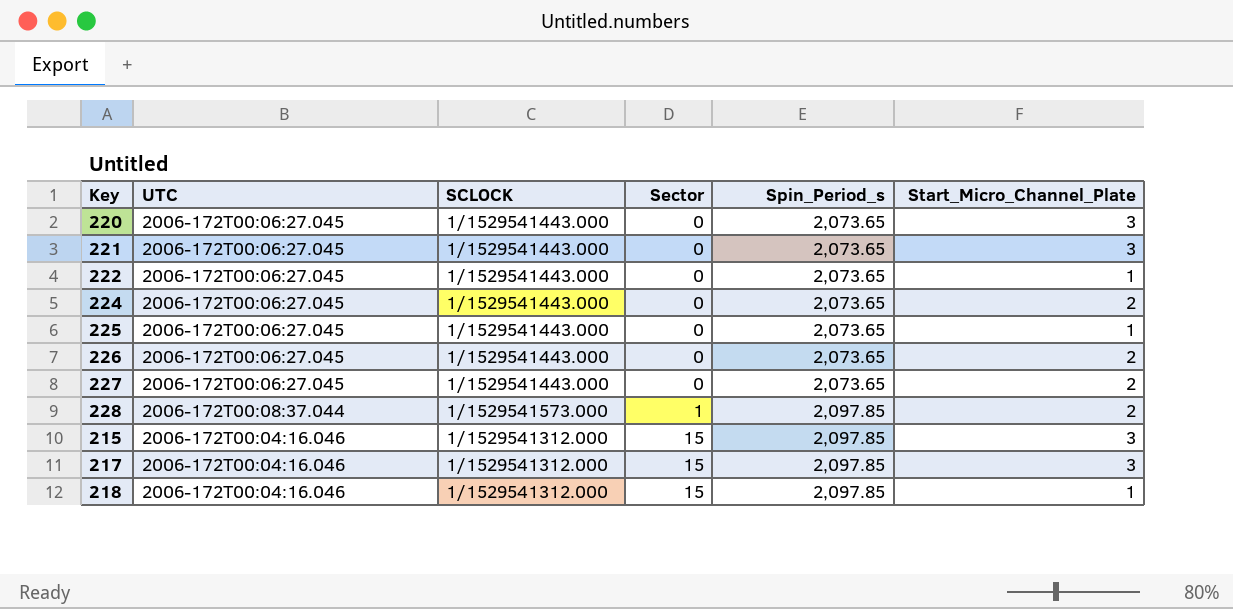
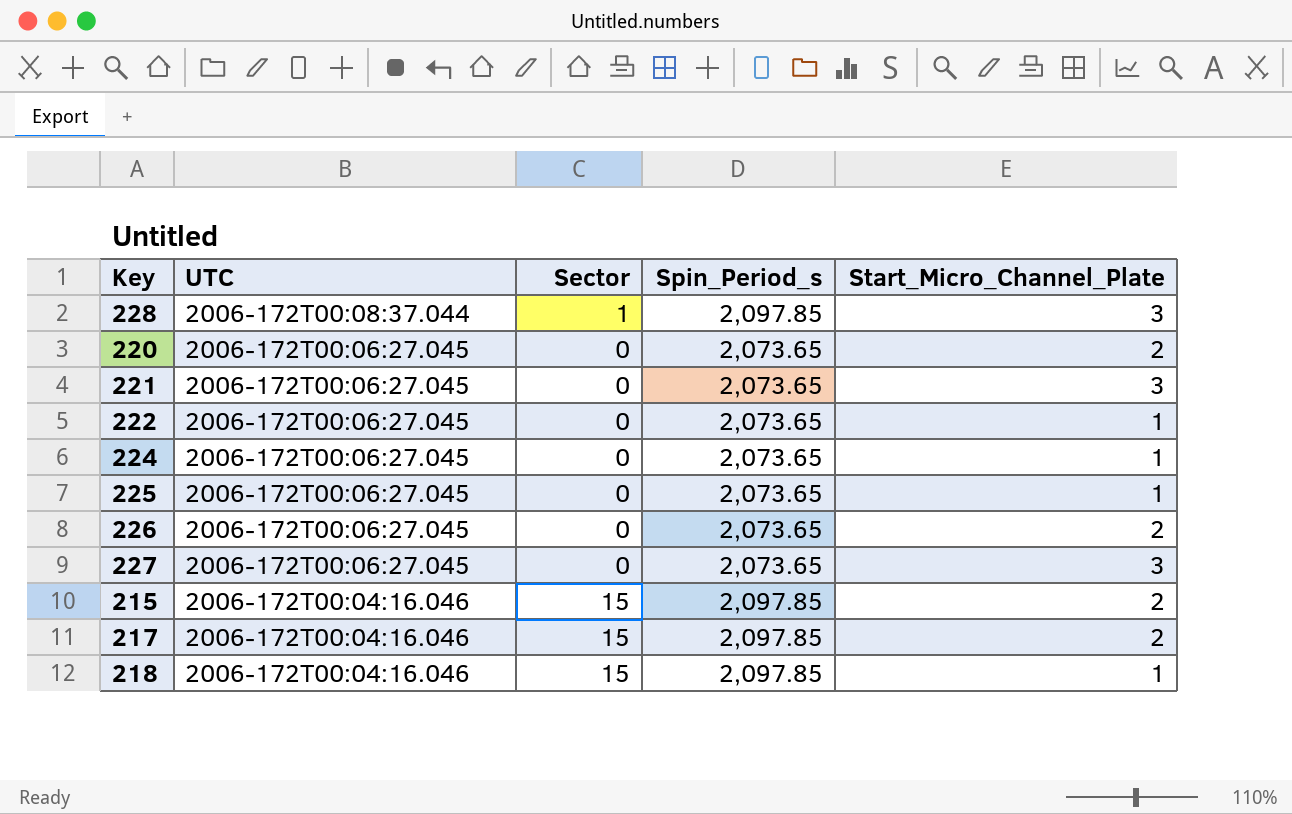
row order: Sector ascending -> UTC descending
column SCLOCK | position: 3 -> none
228 | Start_Micro_Channel_Plate: 2 -> 3
220 | Start_Micro_Channel_Plate: 3 -> 2
224 | Start_Micro_Channel_Plate: 2 -> 1
227 | Start_Micro_Channel_Plate: 2 -> 3
215 | Start_Micro_Channel_Plate: 3 -> 2
217 | Start_Micro_Channel_Plate: 3 -> 2

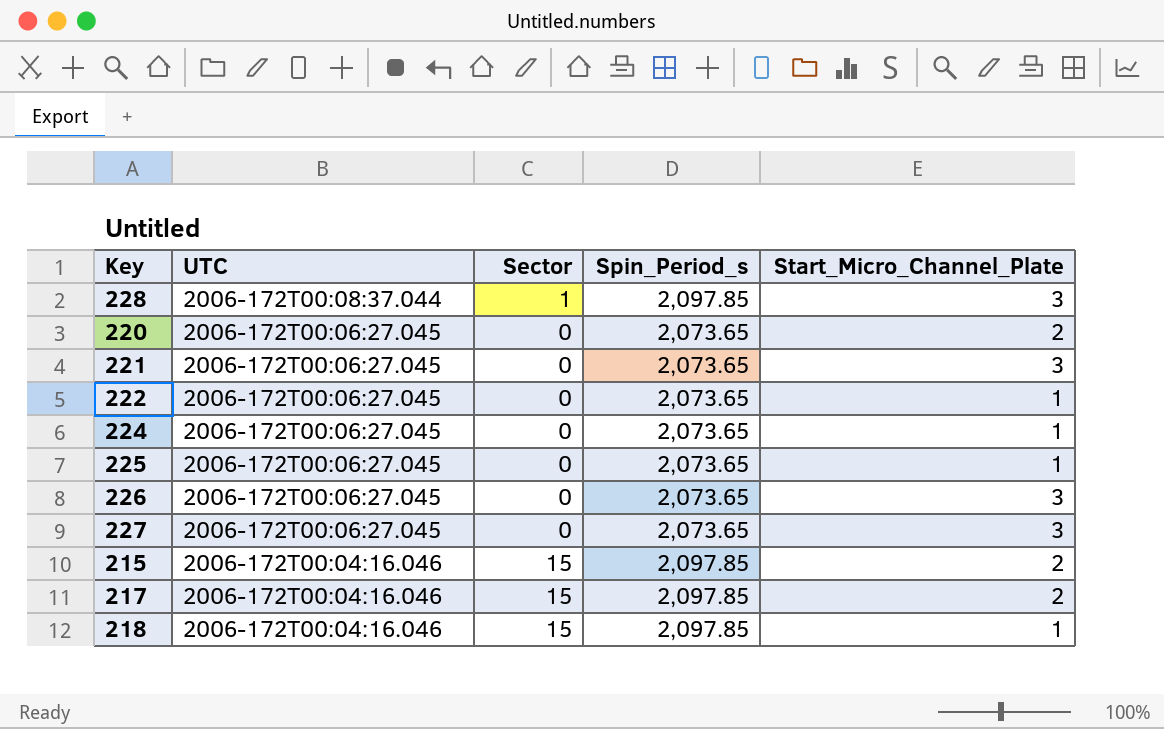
226 | Start_Micro_Channel_Plate: 2 -> 3

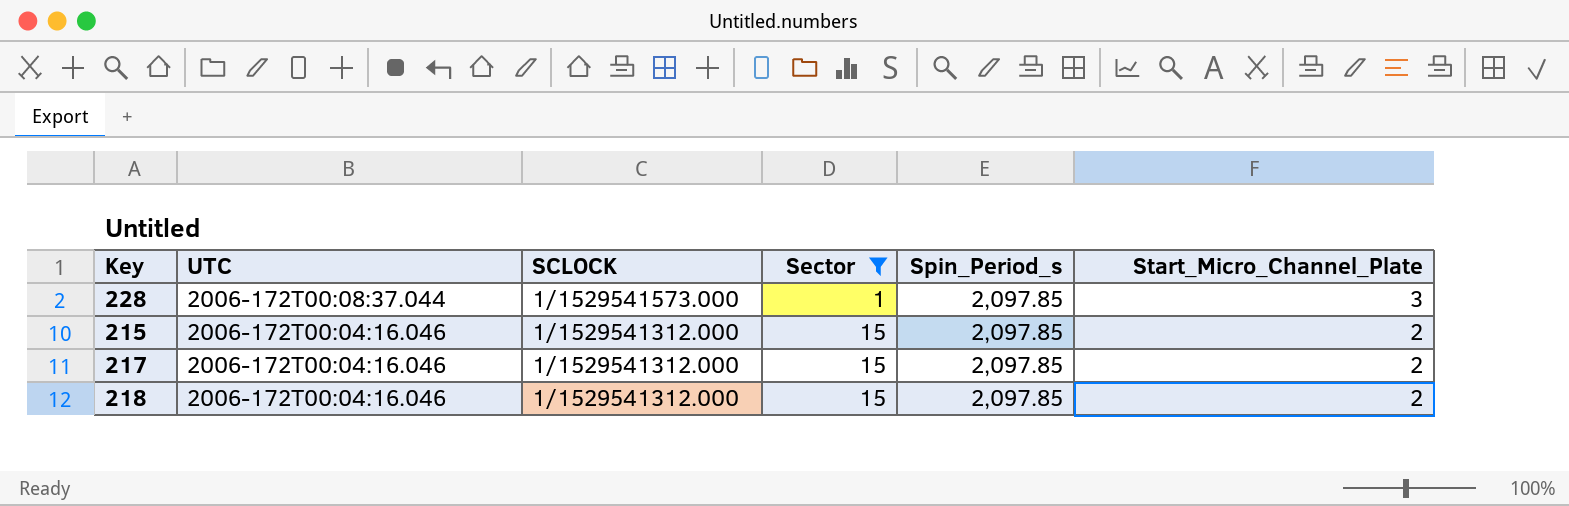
filter: none -> Sector != 0
column SCLOCK | position: none -> 3
218 | Start_Micro_Channel_Plate: 1 -> 2

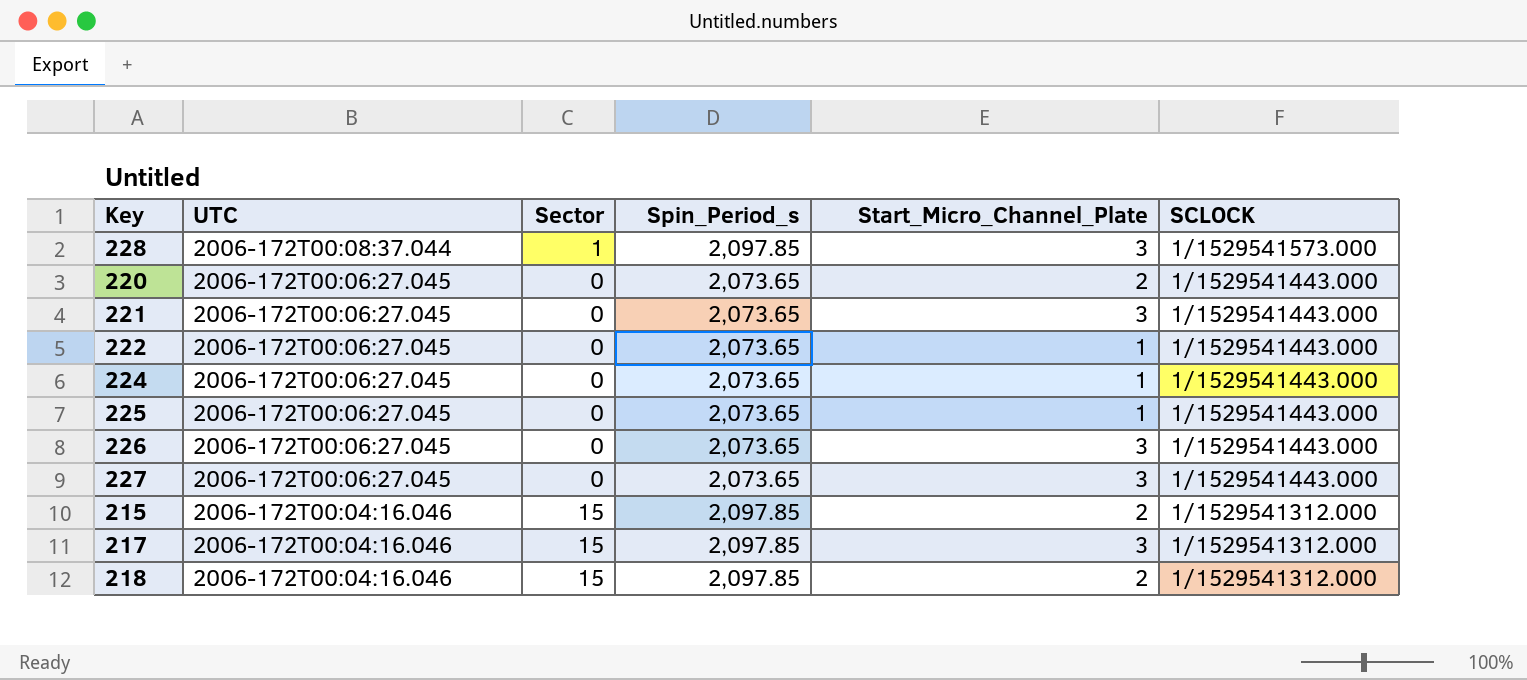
filter: Sector != 0 -> none
column SCLOCK | position: 3 -> 6
217 | Start_Micro_Channel_Plate: 2 -> 3

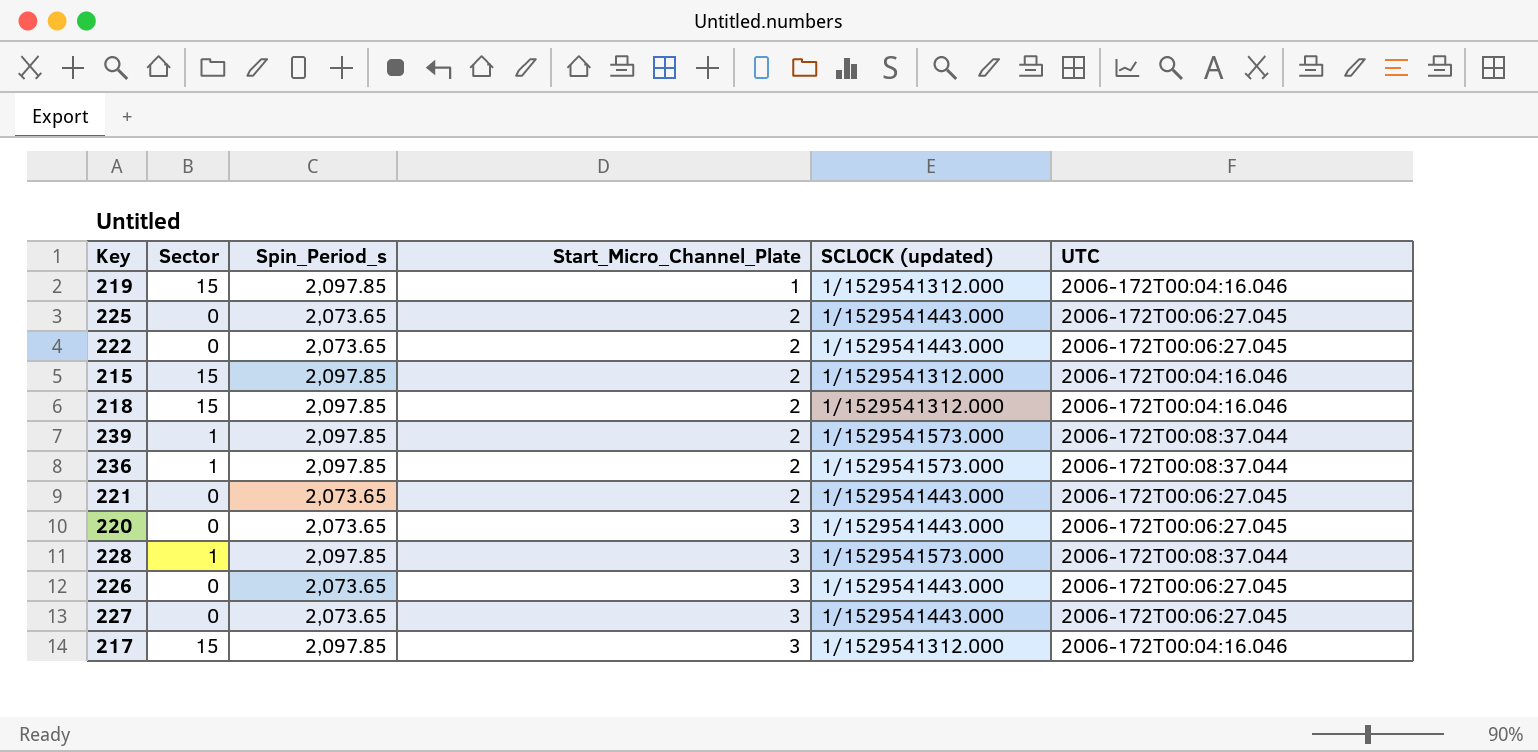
row order: UTC descending -> Start_Micro_Channel_Plate ascending
column name: SCLOCK -> SCLOCK (updated)
column UTC | position: 2 -> 6
row 224: 2006-172T00:06:27.045 | 0 | 2,073.65 | 1 | 1/1529541443.000 -> none
row 219: none -> 15 | 2,097.85 | 1 | 1/1529541312.000 | 2006-172T00:04:16.046
225 | Start_Micro_Channel_Plate: 1 -> 2
222 | Start_Micro_Channel_Plate: 1 -> 2
row 239: none -> 1 | 2,097.85 | 2 | 1/1529541573.000 | 2006-172T00:08:37.044
row 236: none -> 1 | 2,097.85 | 2 | 1/1529541573.000 | 2006-172T00:08:37.044
221 | Start_Micro_Channel_Plate: 3 -> 2
220 | Start_Micro_Channel_Plate: 2 -> 3

